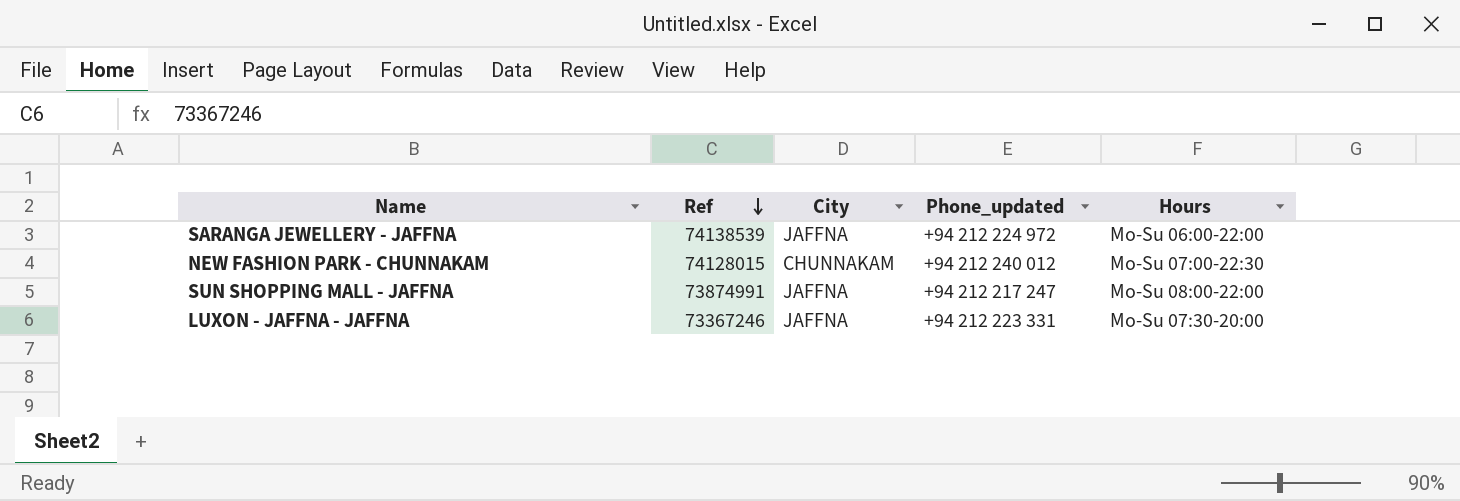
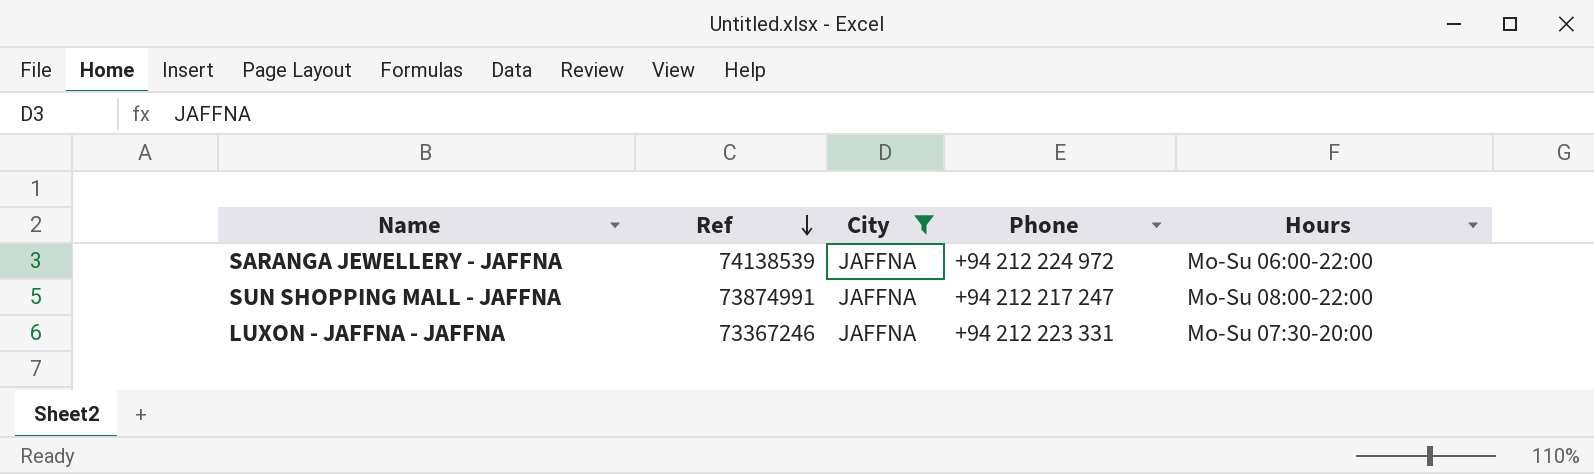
filter: none -> City = JAFFNA
column name: Phone_updated -> Phone

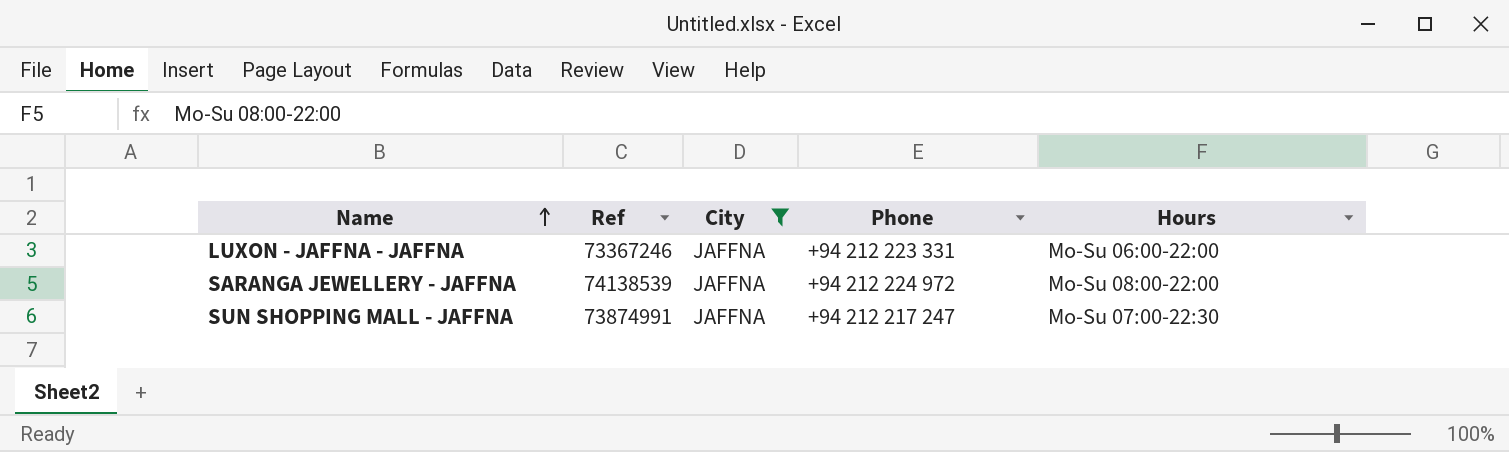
row order: Ref descending -> Name ascending
LUXON - JAFFNA - JAFFNA | Hours: Mo-Su 07:30-20:00 -> Mo-Su 06:00-22:00
SARANGA JEWELLERY - JAFFNA | Hours: Mo-Su 06:00-22:00 -> Mo-Su 08:00-22:00
SUN SHOPPING MALL - JAFFNA | Hours: Mo-Su 08:00-22:00 -> Mo-Su 07:00-22:30

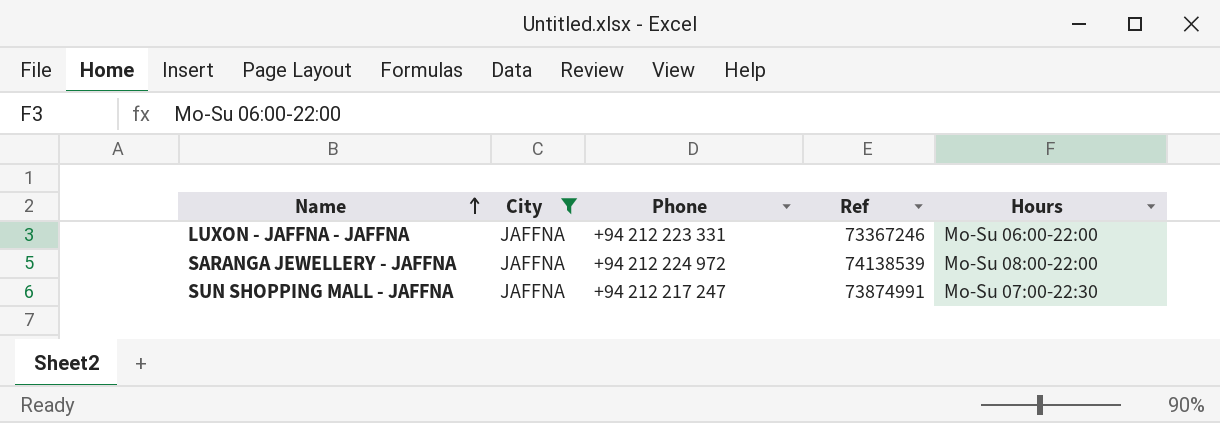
column Ref | position: 2 -> 4

